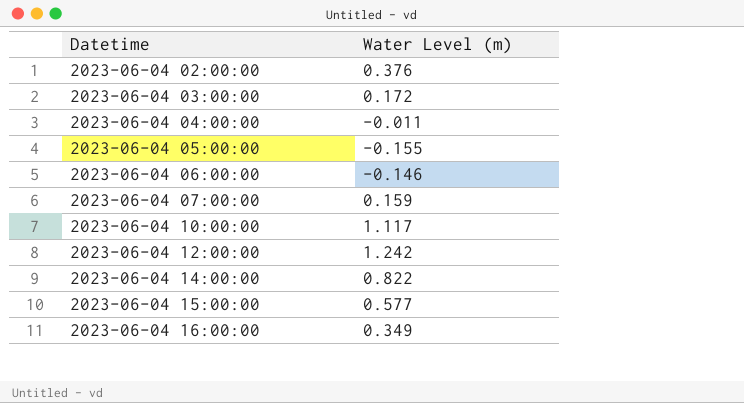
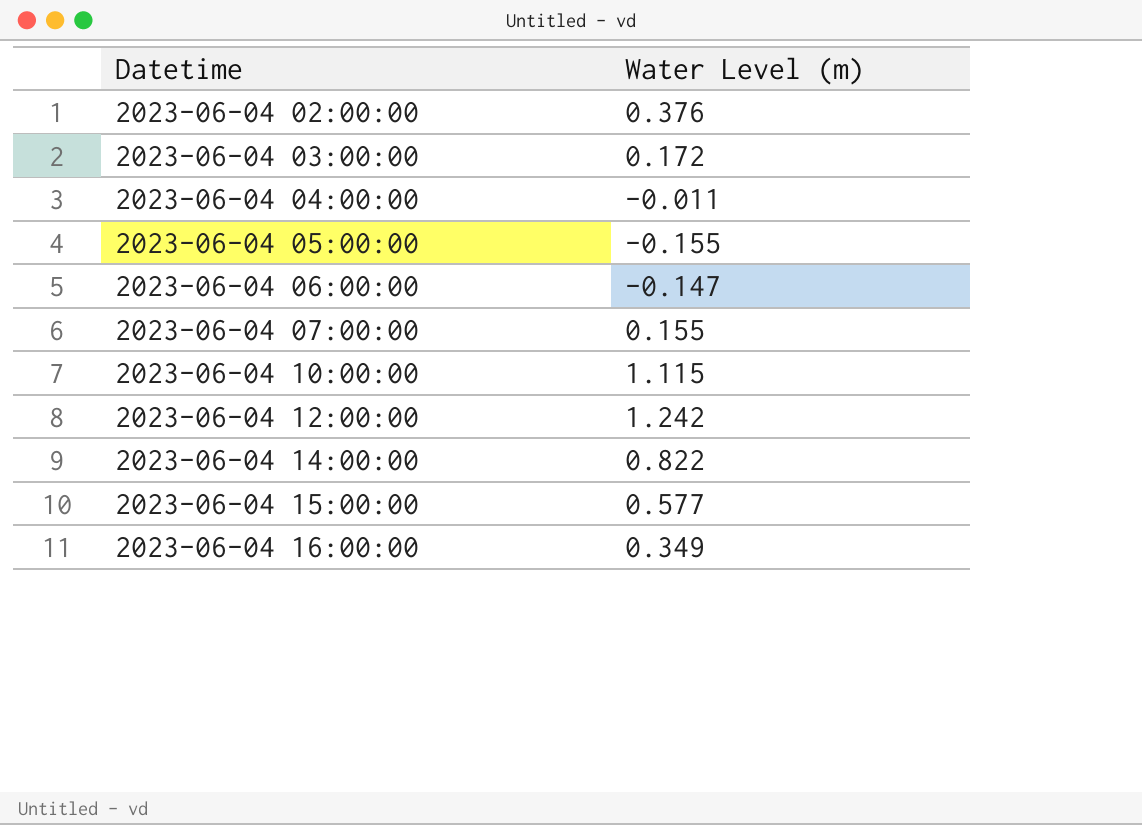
2023-06-04 06:00:00 | Water Level (m): -0.146 -> -0.147
2023-06-04 07:00:00 | Water Level (m): 0.159 -> 0.155
2023-06-04 10:00:00 | Water Level (m): 1.117 -> 1.115

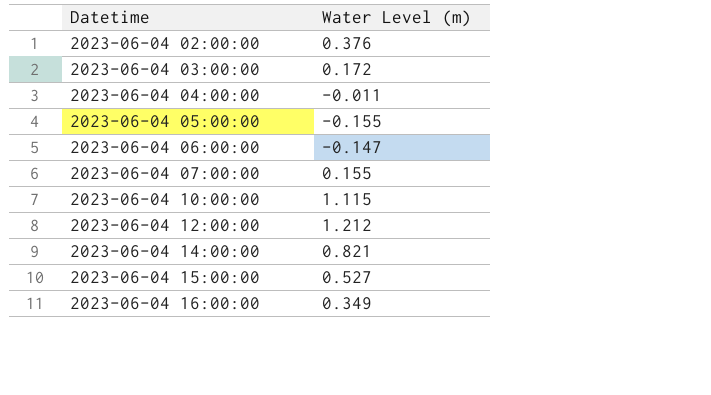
2023-06-04 12:00:00 | Water Level (m): 1.242 -> 1.212
2023-06-04 14:00:00 | Water Level (m): 0.822 -> 0.821
2023-06-04 15:00:00 | Water Level (m): 0.577 -> 0.527

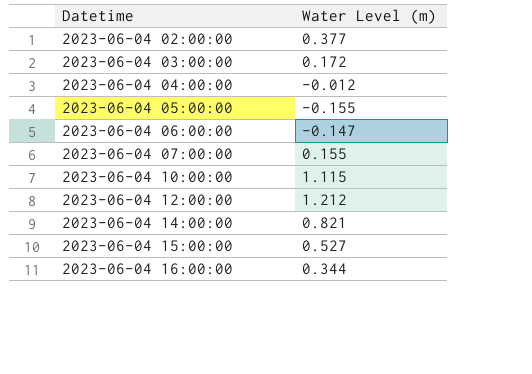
2023-06-04 02:00:00 | Water Level (m): 0.376 -> 0.377
2023-06-04 04:00:00 | Water Level (m): -0.011 -> -0.012
2023-06-04 16:00:00 | Water Level (m): 0.349 -> 0.344

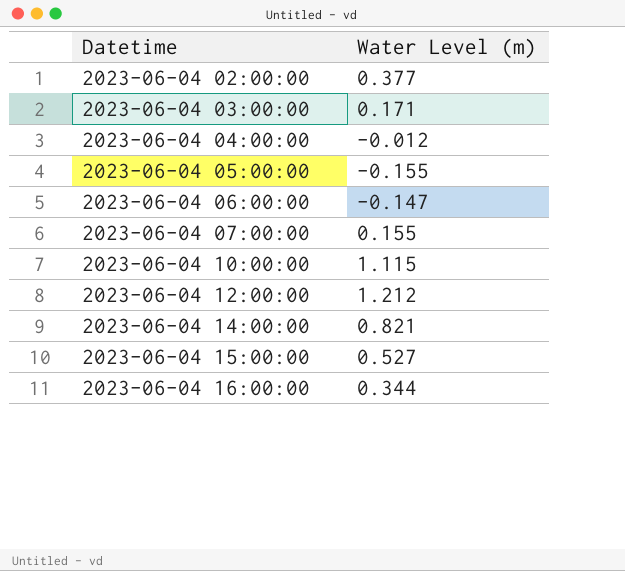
2023-06-04 03:00:00 | Water Level (m): 0.172 -> 0.171

